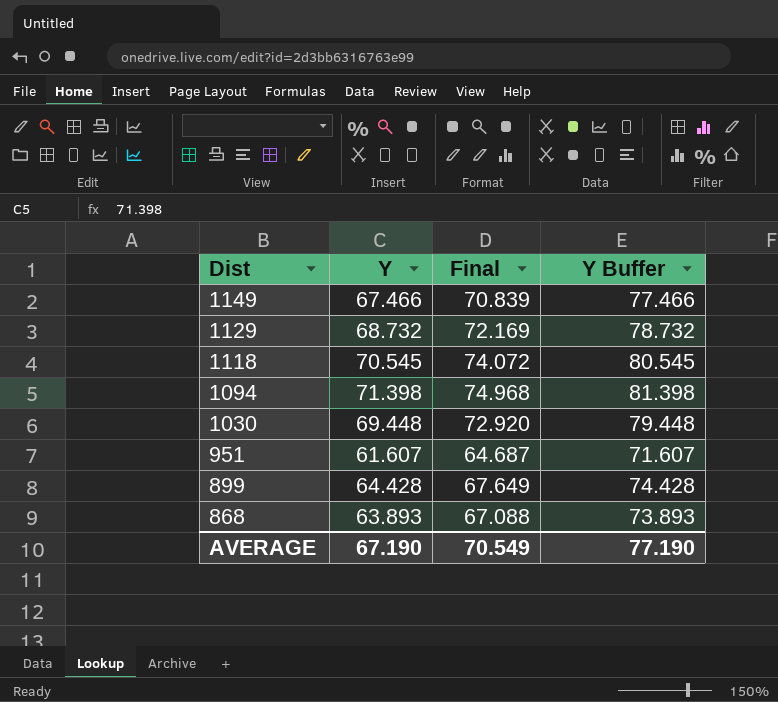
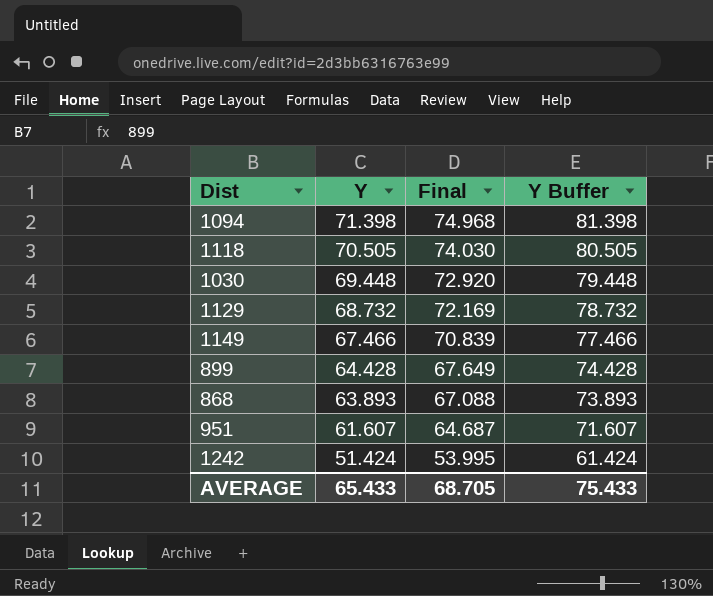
row order: Dist descending -> Y descending
1118 | Y: 70.545 -> 70.505
1118 | Final: 74.072 -> 74.030
1118 | Y Buffer: 80.545 -> 80.505
row 1242: none -> 51.424 | 53.995 | 61.424
AVERAGE | Y: 67.190 -> 65.433
AVERAGE | Final: 70.549 -> 68.705
AVERAGE | Y Buffer: 77.190 -> 75.433

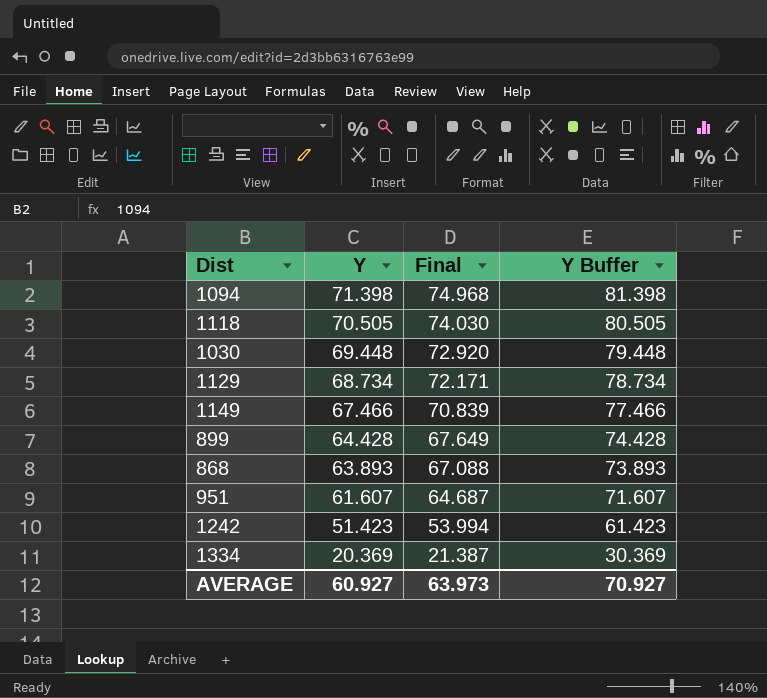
1129 | Y: 68.732 -> 68.734
1129 | Final: 72.169 -> 72.171
1129 | Y Buffer: 78.732 -> 78.734
1242 | Y: 51.424 -> 51.423
1242 | Final: 53.995 -> 53.994
1242 | Y Buffer: 61.424 -> 61.423
row 1334: none -> 20.369 | 21.387 | 30.369
AVERAGE | Y: 65.433 -> 60.927
AVERAGE | Final: 68.705 -> 63.973
AVERAGE | Y Buffer: 75.433 -> 70.927

